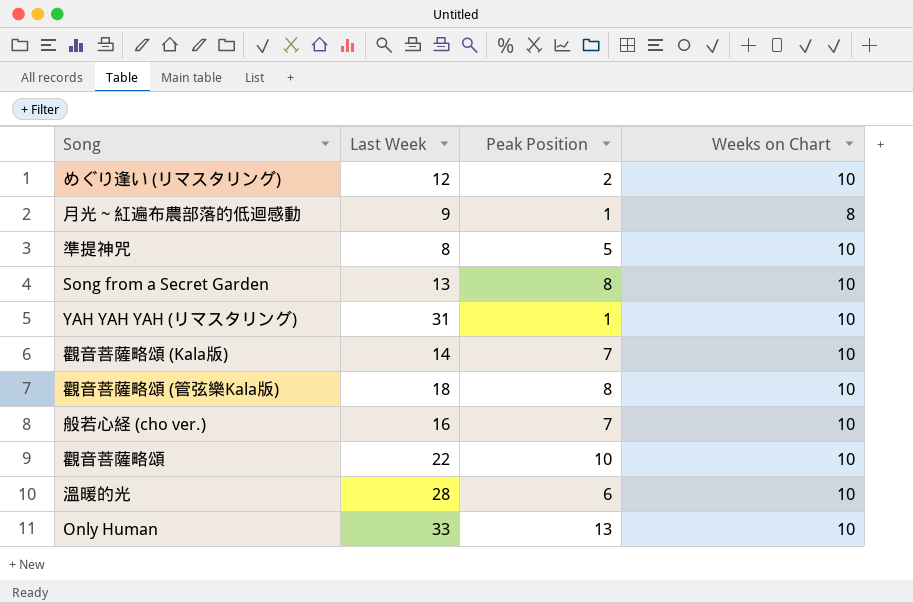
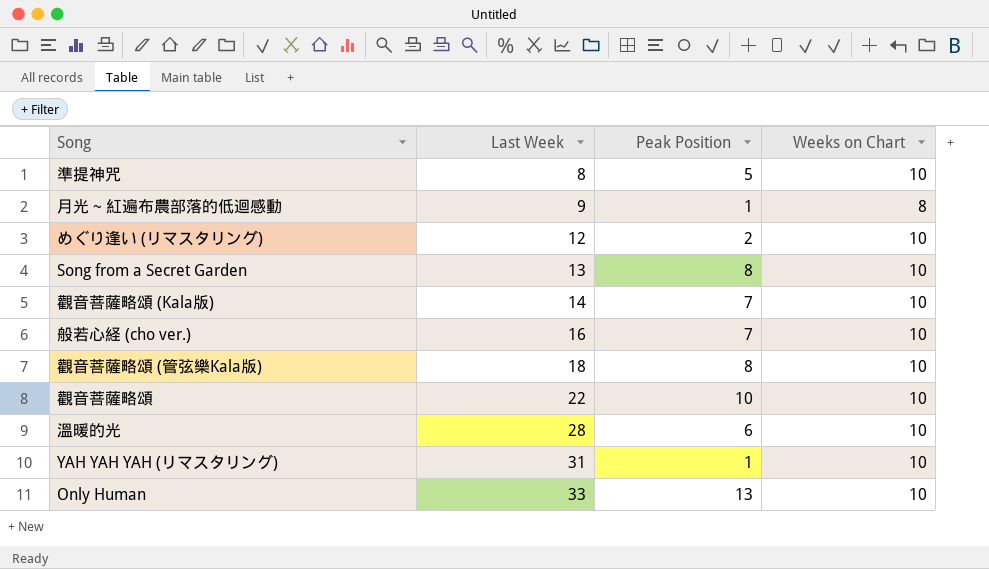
row order: none -> Last Week ascending

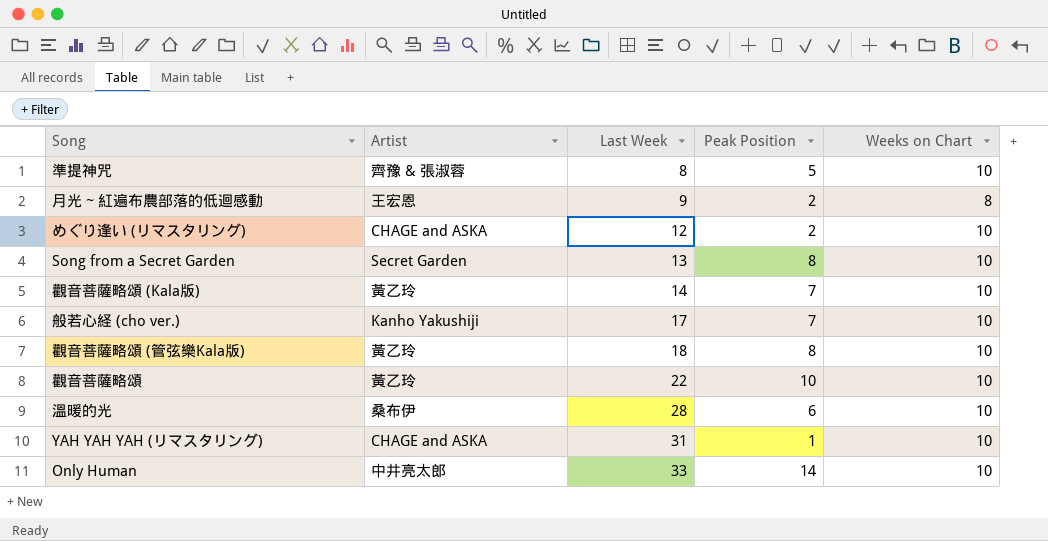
column Artist | position: none -> 2
月光 ~ 紅遍布農部落的低迴感動 | Peak Position: 1 -> 2
般若心経 (cho ver.) | Last Week: 16 -> 17
Only Human | Peak Position: 13 -> 14

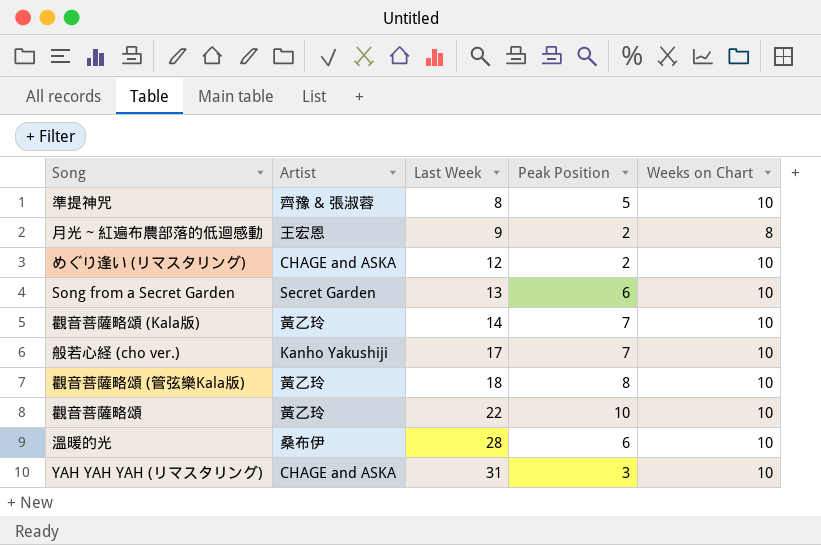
row Only Human: 中井亮太郎 | 33 | 14 | 10 -> none
Song from a Secret Garden | Peak Position: 8 -> 6
YAH YAH YAH (リマスタリング) | Peak Position: 1 -> 3

